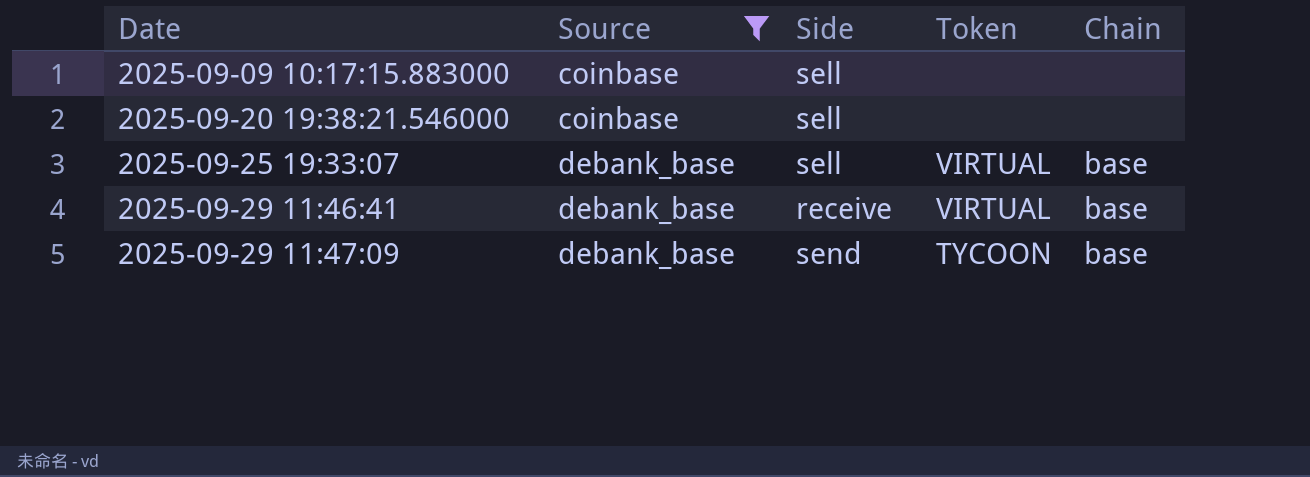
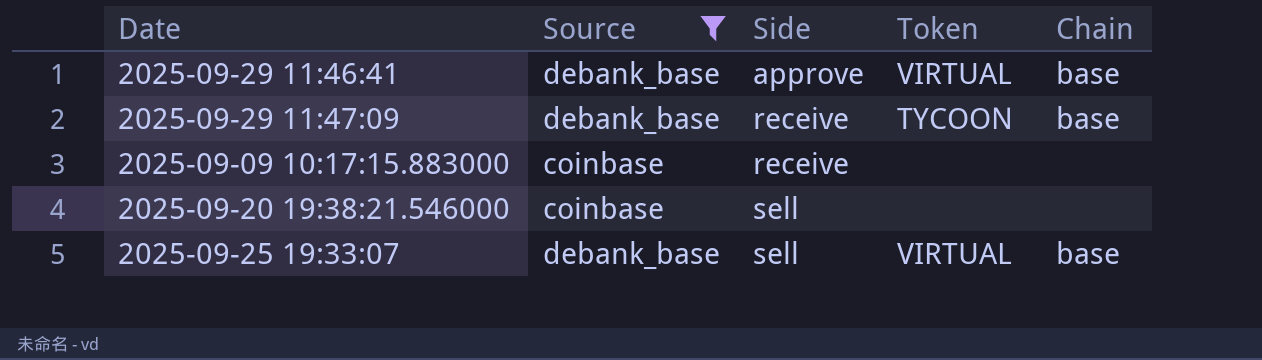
row order: Date ascending -> Side ascending
2025-09-29 11:46:41 | Side: receive -> approve
2025-09-29 11:47:09 | Side: send -> receive
2025-09-09 10:17:15.883000 | Side: sell -> receive

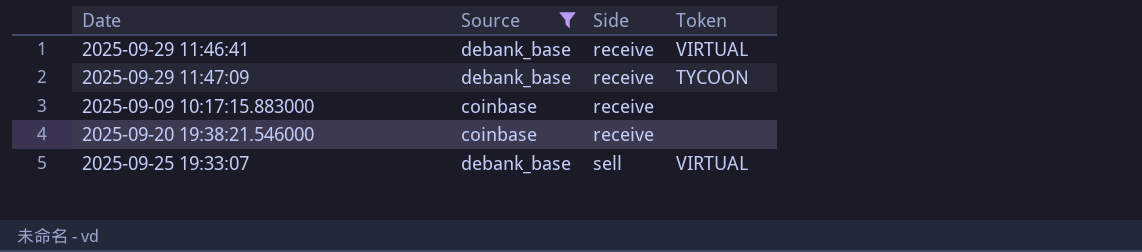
column Chain | position: 5 -> none
2025-09-29 11:46:41 | Side: approve -> receive
2025-09-20 19:38:21.546000 | Side: sell -> receive

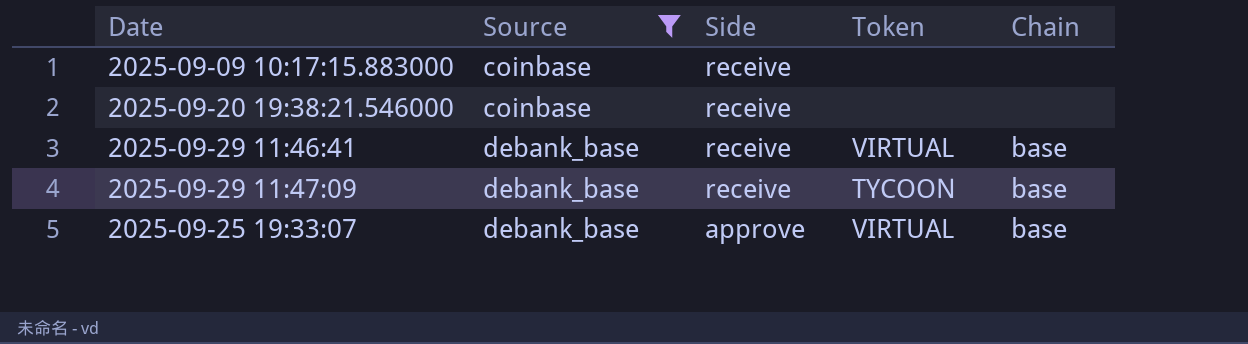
row order: Side ascending -> Source ascending
column Chain | position: none -> 5
2025-09-25 19:33:07 | Side: sell -> approve

